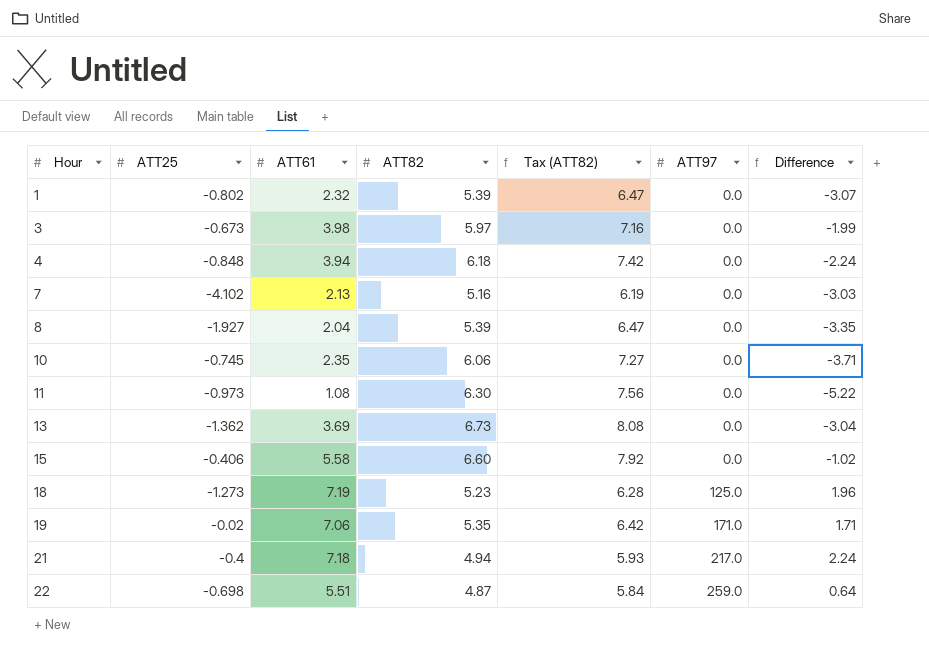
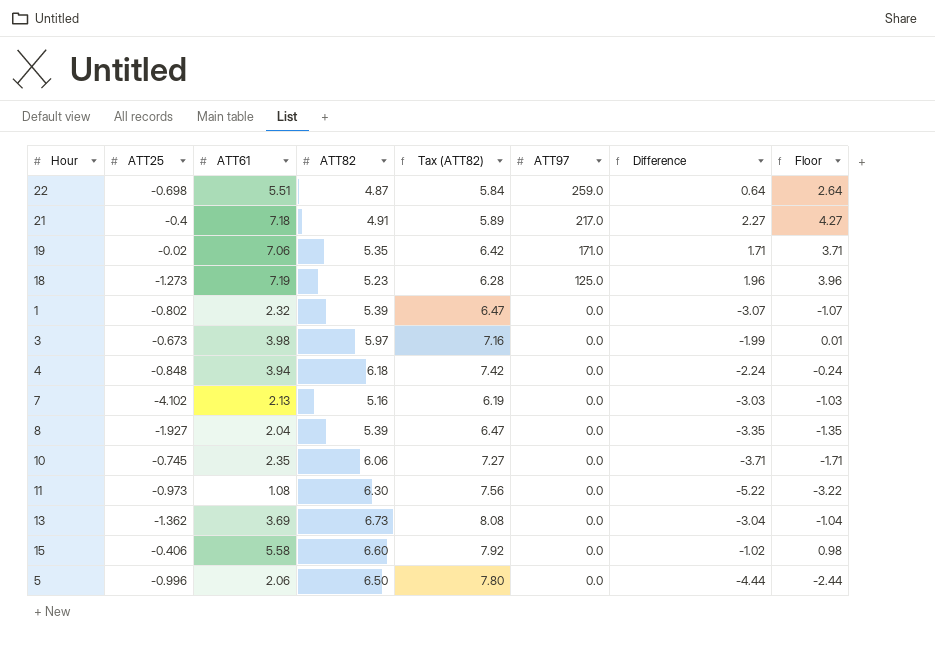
row order: Hour ascending -> ATT97 descending
column Floor | formula: none -> [Difference] + 2
21 | ATT82: 4.94 -> 4.91
21 | Tax (ATT82): 5.93 -> 5.89
21 | Difference: 2.24 -> 2.27
row 5: none -> -0.996 | 2.06 | 6.50 | 7.80 | 0.0 | -4.44 | -2.44

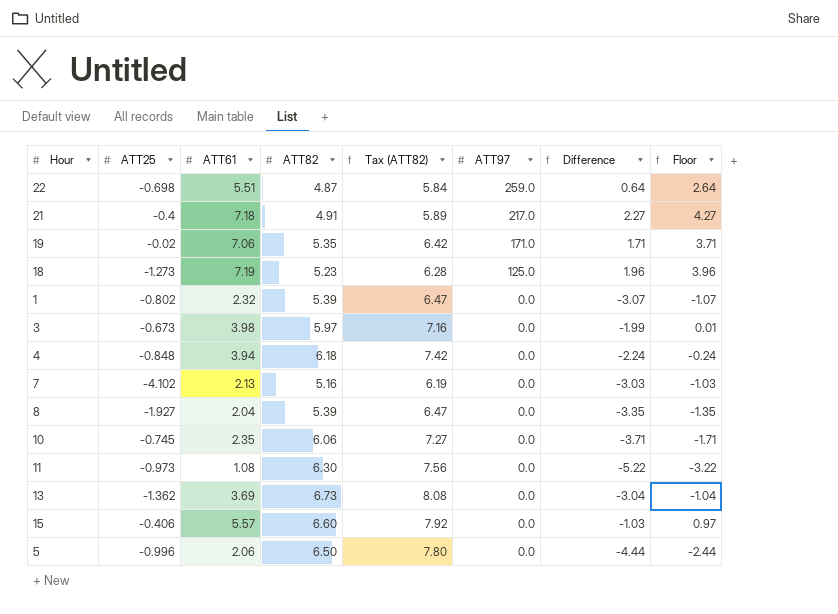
15 | ATT61: 5.58 -> 5.57
15 | Difference: -1.02 -> -1.03
15 | Floor: 0.98 -> 0.97

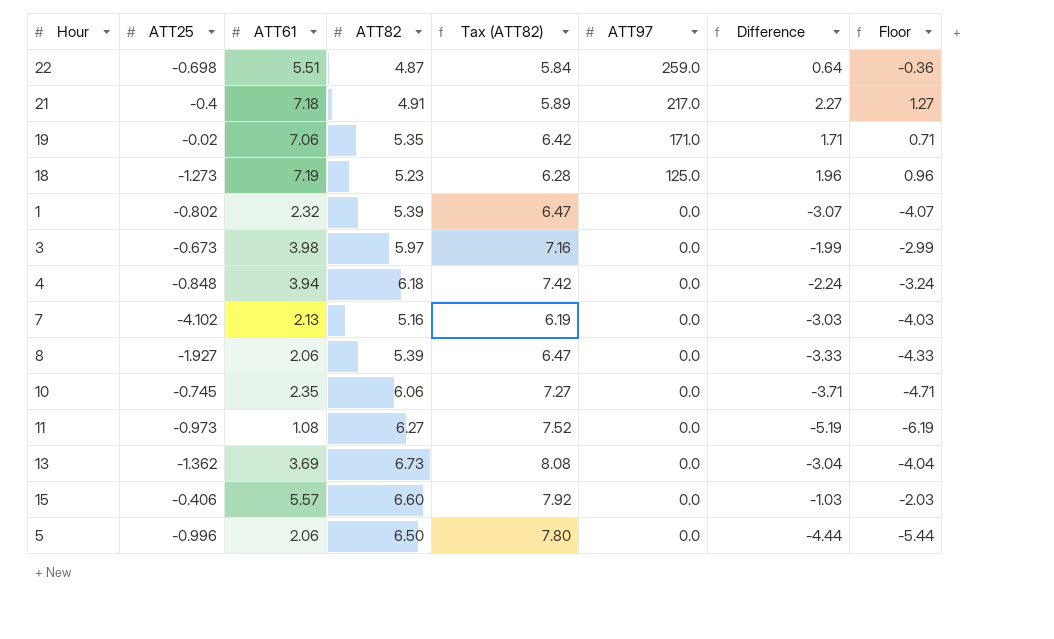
column Floor | formula: [Difference] + 2 -> [Difference] - 1
8 | ATT61: 2.04 -> 2.06
8 | Difference: -3.35 -> -3.33
11 | ATT82: 6.30 -> 6.27
11 | Tax (ATT82): 7.56 -> 7.52
11 | Difference: -5.22 -> -5.19

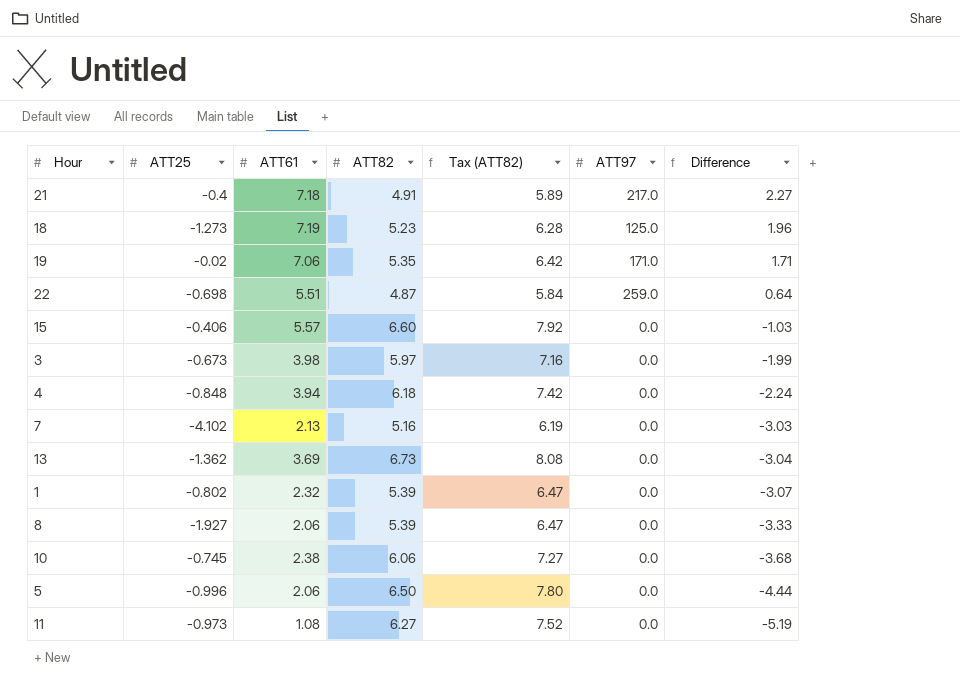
row order: ATT97 descending -> Difference descending
column Floor | formula: [Difference] - 1 -> none
10 | ATT61: 2.35 -> 2.38
10 | Difference: -3.71 -> -3.68

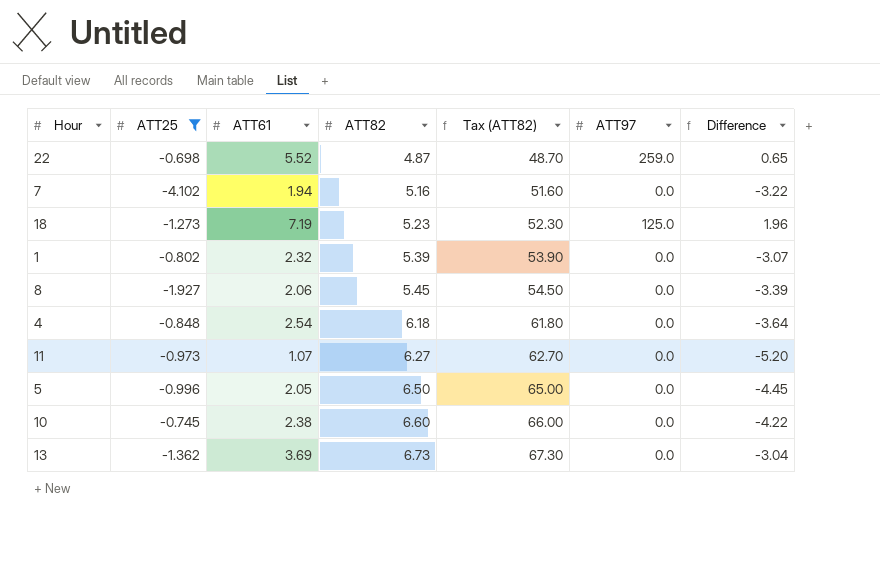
filter: none -> ATT25 <= -0.698
row order: Difference descending -> ATT82 ascending
column Tax (ATT82) | formula: [ATT82] * 1.2 -> [ATT82] * 10
22 | ATT61: 5.51 -> 5.52
22 | Difference: 0.64 -> 0.65
7 | ATT61: 2.13 -> 1.94
7 | Difference: -3.03 -> -3.22
8 | ATT82: 5.39 -> 5.45
8 | Difference: -3.33 -> -3.39
4 | ATT61: 3.94 -> 2.54
4 | Difference: -2.24 -> -3.64
11 | ATT61: 1.08 -> 1.07
11 | Difference: -5.19 -> -5.20
5 | ATT61: 2.06 -> 2.05
5 | Difference: -4.44 -> -4.45
10 | ATT82: 6.06 -> 6.60
10 | Difference: -3.68 -> -4.22

